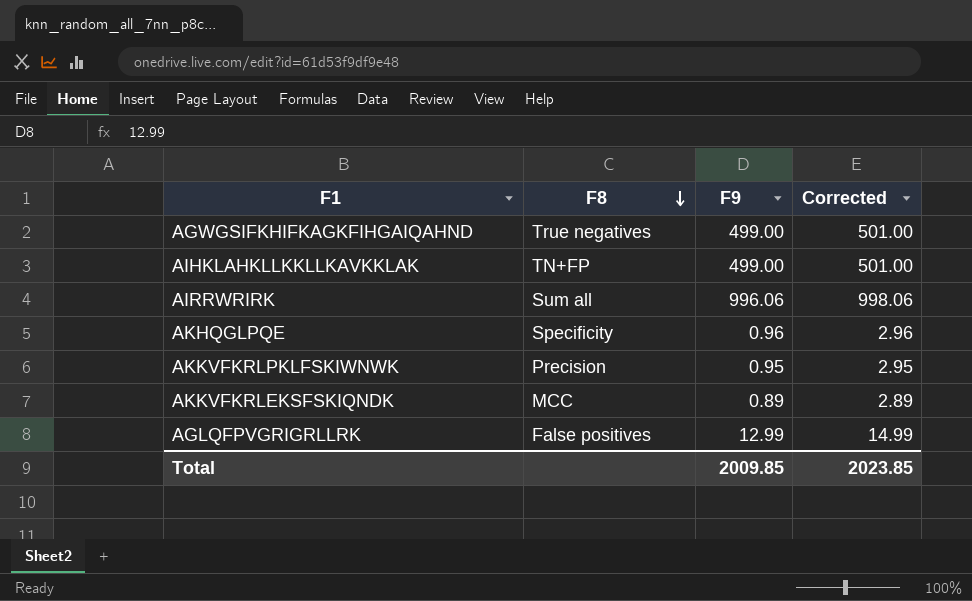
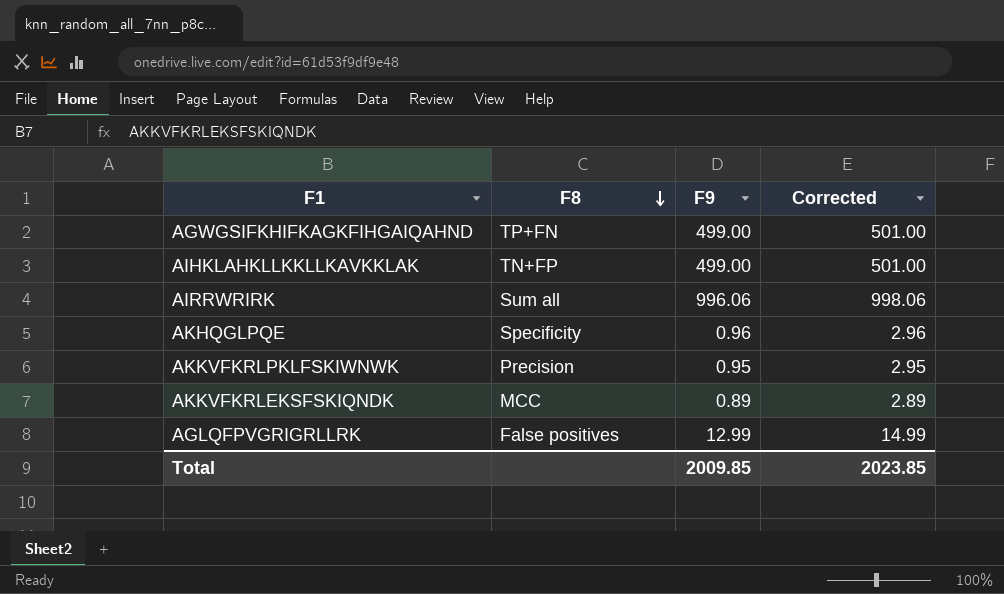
AGWGSIFKHIFKAGKFIHGAIQAHND | F8: True negatives -> TP+FN

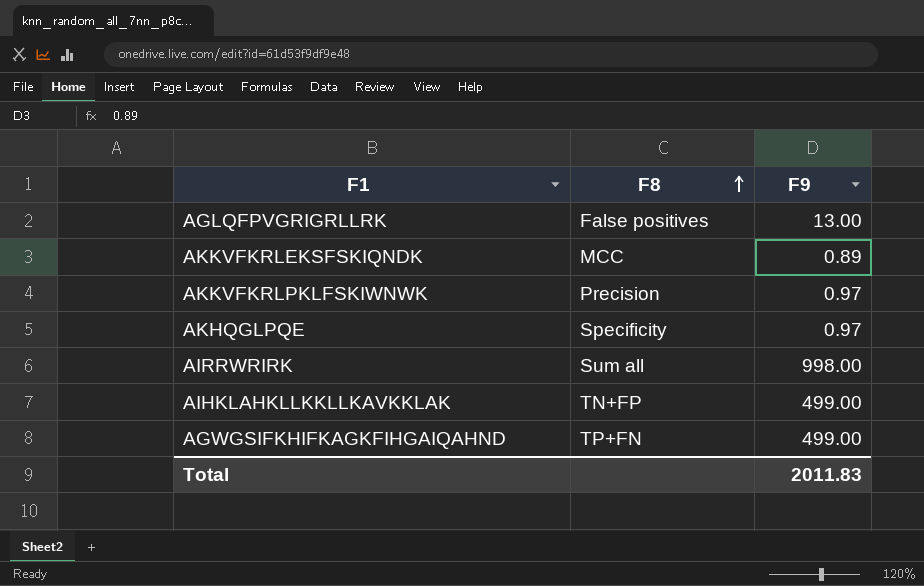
row order: F8 descending -> F8 ascending
column Corrected | formula: [F9] + 2 -> none
AGLQFPVGRIGRLLRK | F9: 12.99 -> 13.00
AKKVFKRLPKLFSKIWNWK | F9: 0.95 -> 0.97
AKHQGLPQE | F9: 0.96 -> 0.97
AIRRWRIRK | F9: 996.06 -> 998.00
Total | F9: 2009.85 -> 2011.83

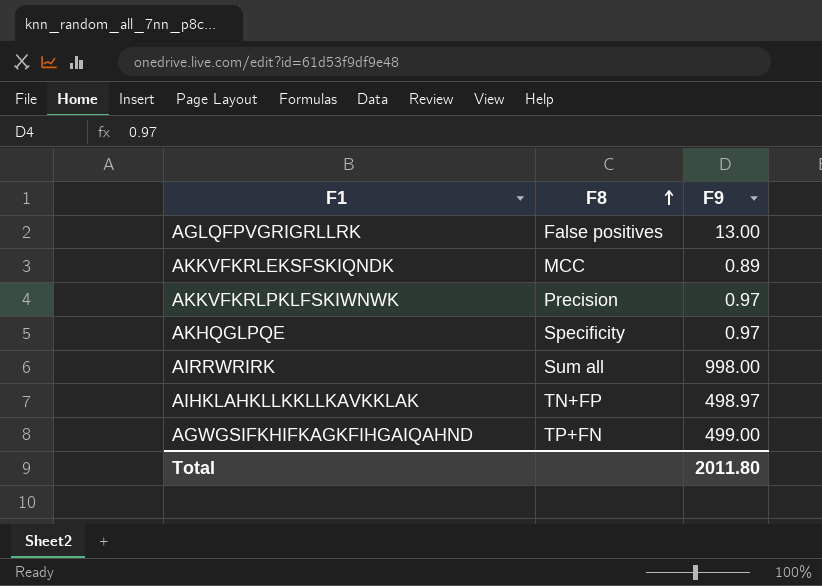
AIHKLAHKLLKKLLKAVKKLAK | F9: 499.00 -> 498.97
Total | F9: 2011.83 -> 2011.80

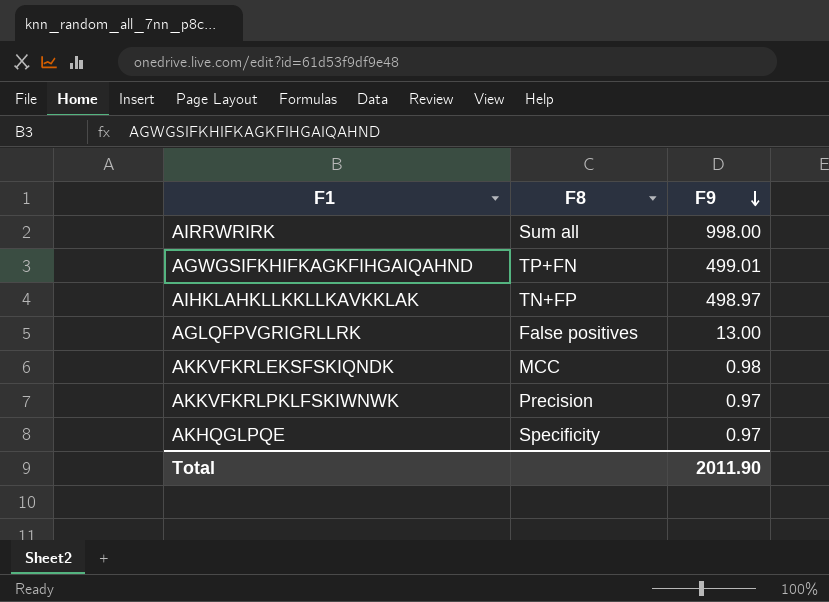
row order: F8 ascending -> F9 descending
AGWGSIFKHIFKAGKFIHGAIQAHND | F9: 499.00 -> 499.01
AKKVFKRLEKSFSKIQNDK | F9: 0.89 -> 0.98
Total | F9: 2011.80 -> 2011.90

